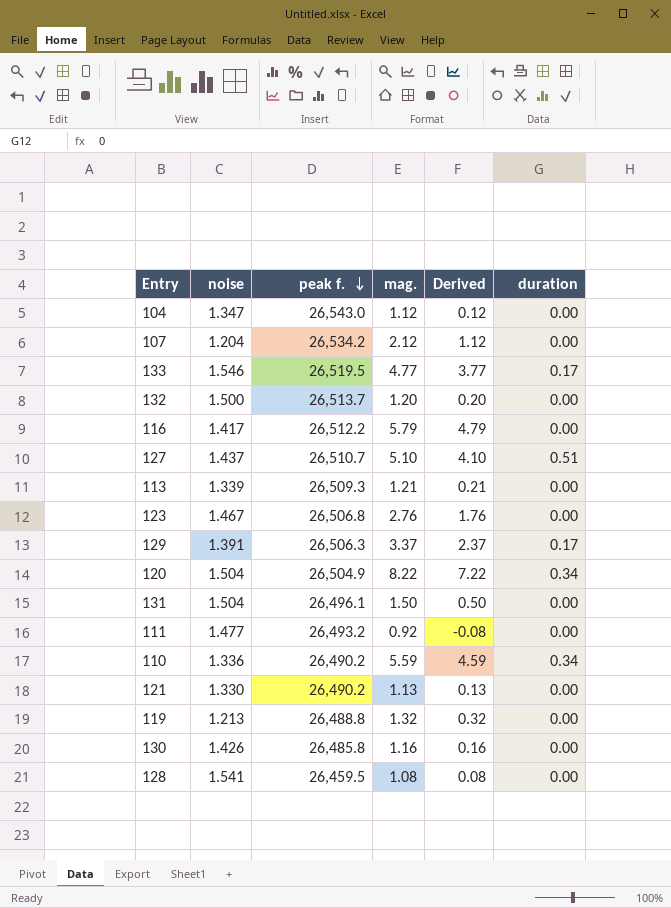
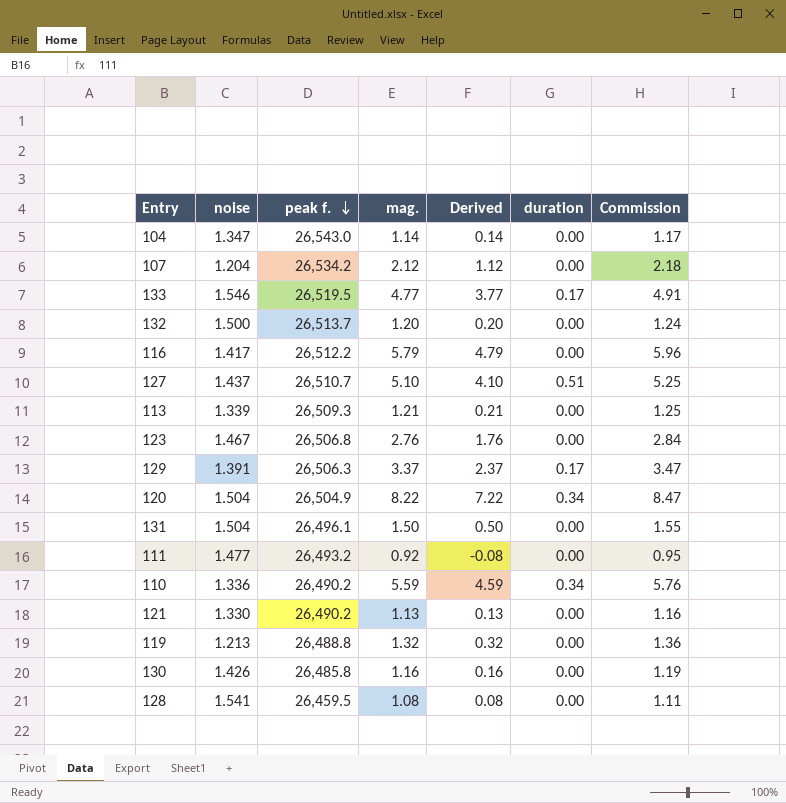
column Commission | formula: none -> [mag.] * 1.03
104 | mag.: 1.12 -> 1.14
104 | Derived: 0.12 -> 0.14

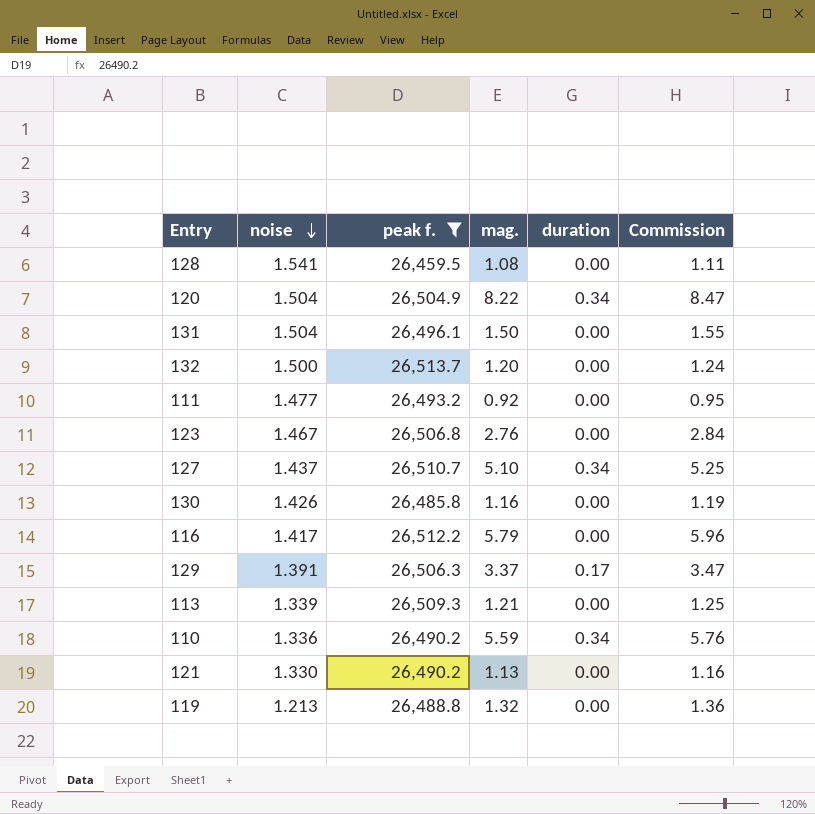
filter: none -> peak f. <= 26,513.7
row order: peak f. descending -> noise descending
column Derived | formula: [mag.] - 1 -> none
127 | duration: 0.51 -> 0.34

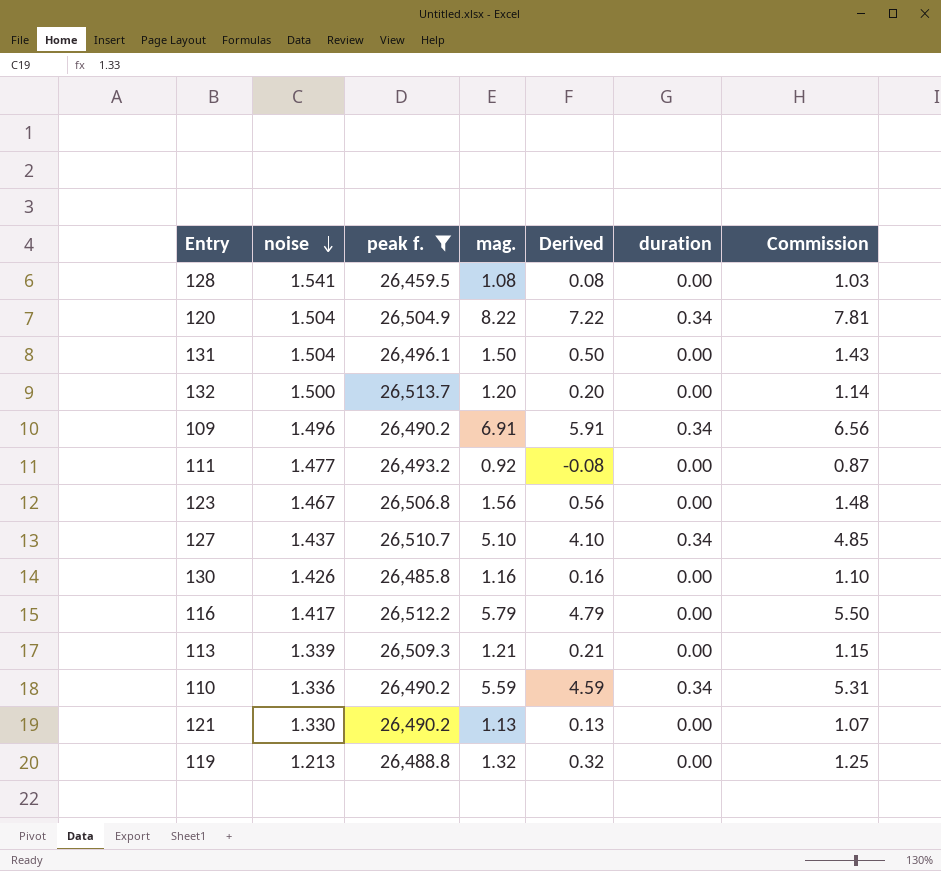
column Derived | formula: none -> [mag.] - 1
column Commission | formula: [mag.] * 1.03 -> [mag.] * 0.95
row 129: 1.391 | 26,506.3 | 3.37 | 0.17 | 3.47 -> none
row 109: none -> 1.496 | 26,490.2 | 6.91 | 5.91 | 0.34 | 6.56
123 | mag.: 2.76 -> 1.56

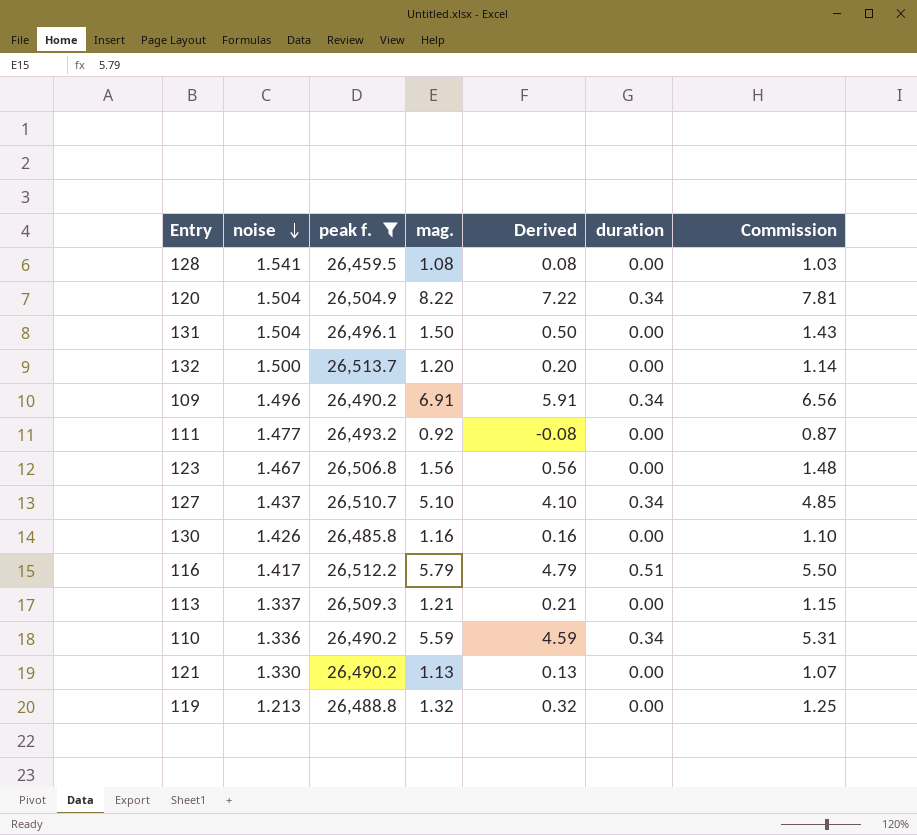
116 | duration: 0.00 -> 0.51
113 | noise: 1.339 -> 1.337

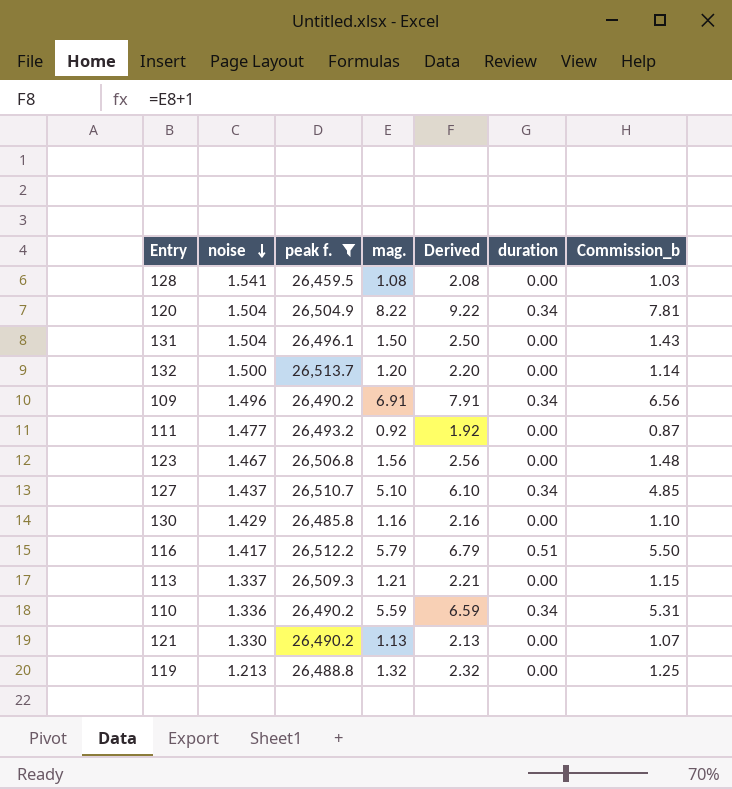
column Derived | formula: [mag.] - 1 -> [mag.] + 1
column name: Commission -> Commission_b
130 | noise: 1.426 -> 1.429

